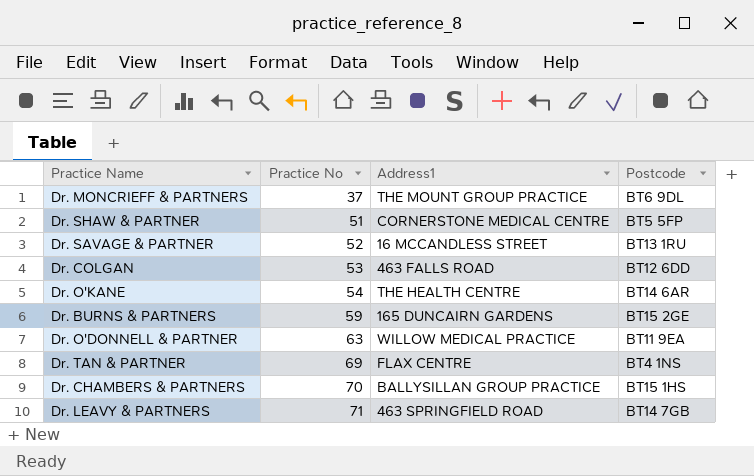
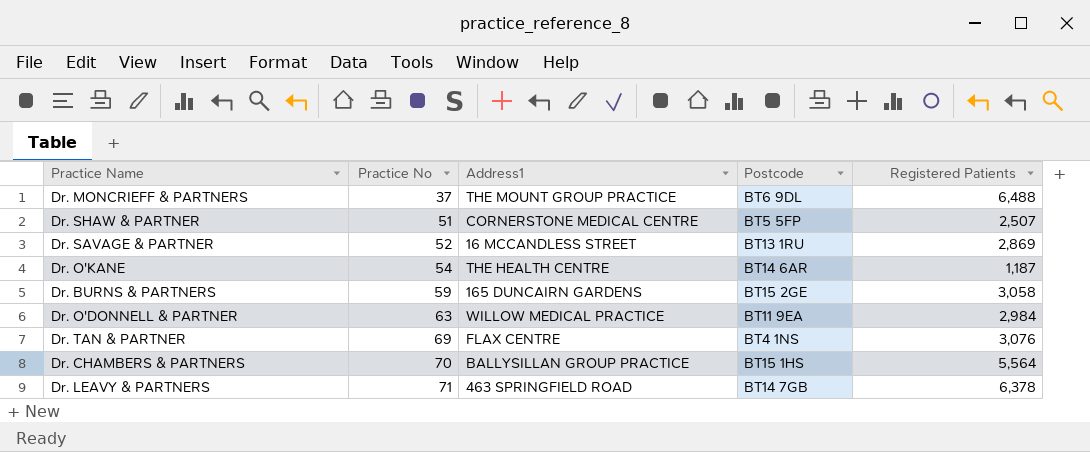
column Registered Patients | position: none -> 5
row Dr. COLGAN: 53 | 463 FALLS ROAD | BT12 6DD -> none

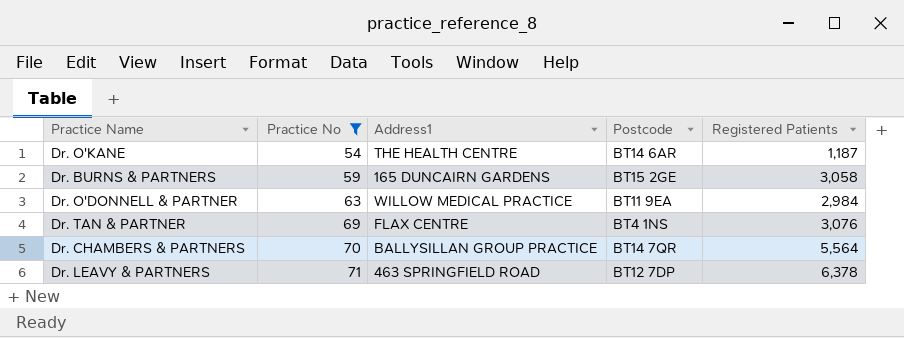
filter: none -> Practice No >= 54
Dr. CHAMBERS & PARTNERS | Postcode: BT15 1HS -> BT14 7QR
Dr. LEAVY & PARTNERS | Postcode: BT14 7GB -> BT12 7DP

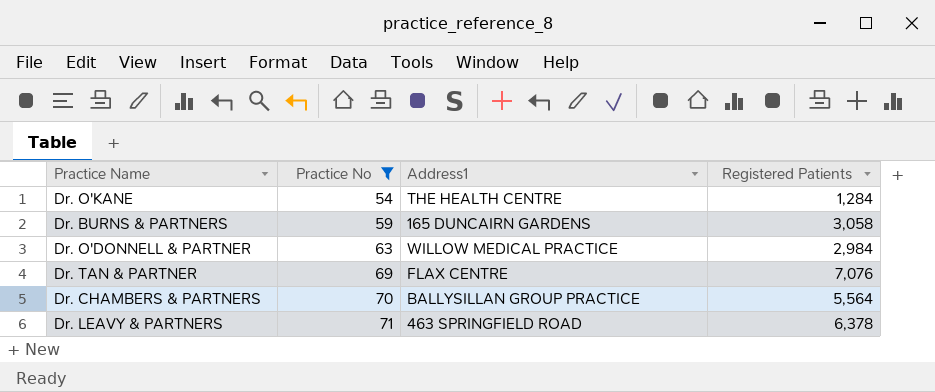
column Postcode | position: 4 -> none
Dr. O'KANE | Registered Patients: 1,187 -> 1,284
Dr. TAN & PARTNER | Registered Patients: 3,076 -> 7,076

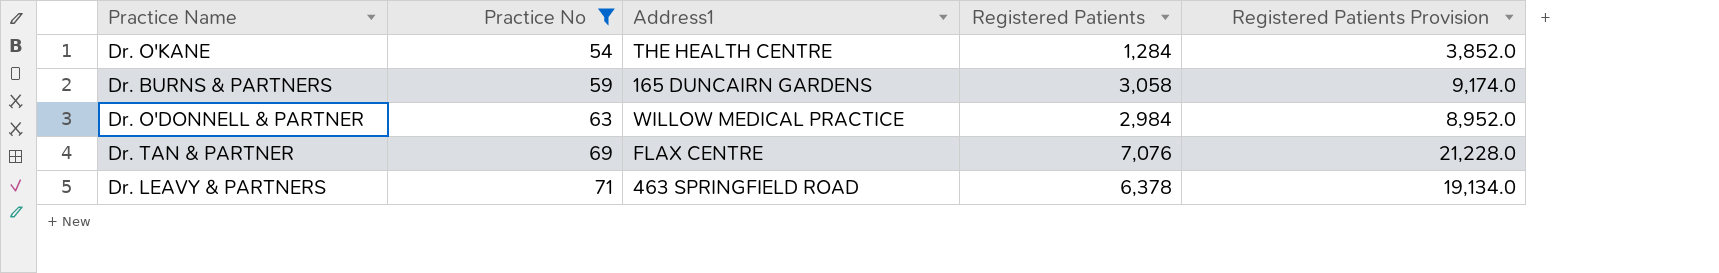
column Registered Patients Provision | formula: none -> [Registered Patients] * 3
row Dr. CHAMBERS & PARTNERS: 70 | BALLYSILLAN GROUP PRACTICE | 5,564 -> none

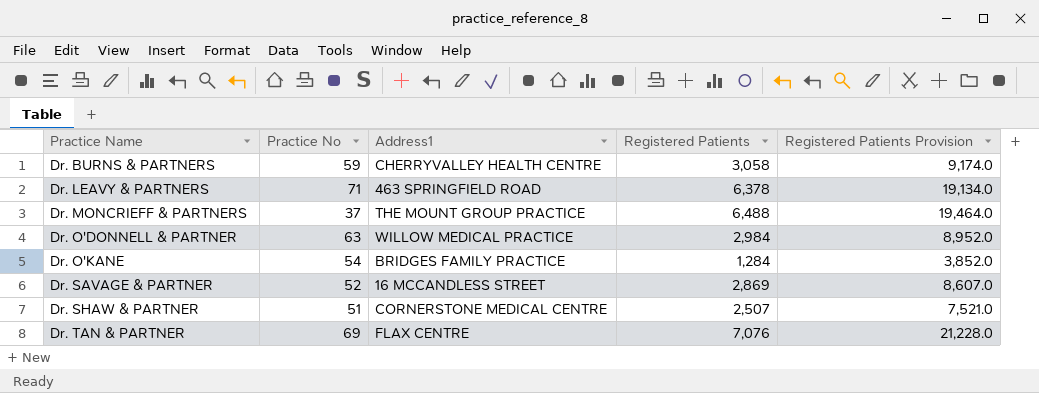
filter: Practice No >= 54 -> none
row order: Practice No ascending -> Practice Name ascending
Dr. BURNS & PARTNERS | Address1: 165 DUNCAIRN GARDENS -> CHERRYVALLEY HEALTH CENTRE
Dr. O'KANE | Address1: THE HEALTH CENTRE -> BRIDGES FAMILY PRACTICE

